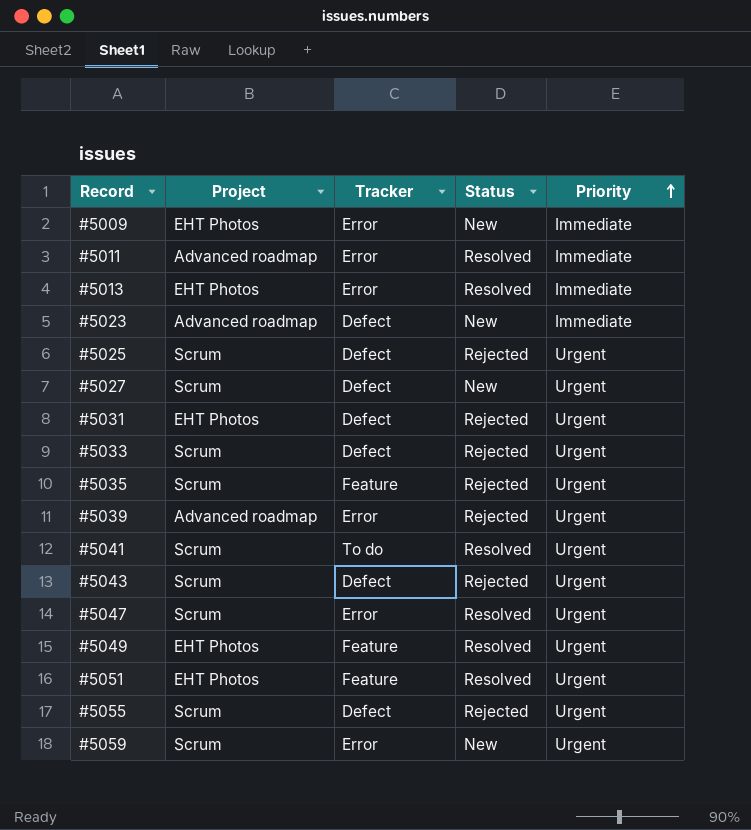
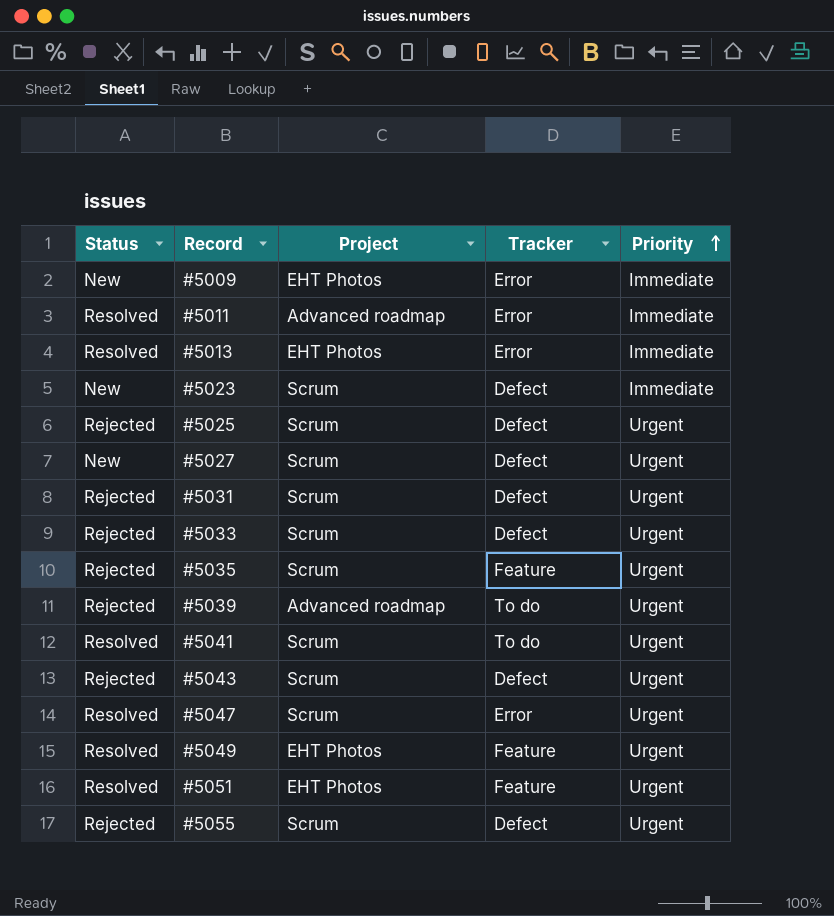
column Status | position: 4 -> 1
row #5059: Scrum | Error | New | Urgent -> none
#5023 | Project: Advanced roadmap -> Scrum
#5031 | Project: EHT Photos -> Scrum
#5039 | Tracker: Error -> To do

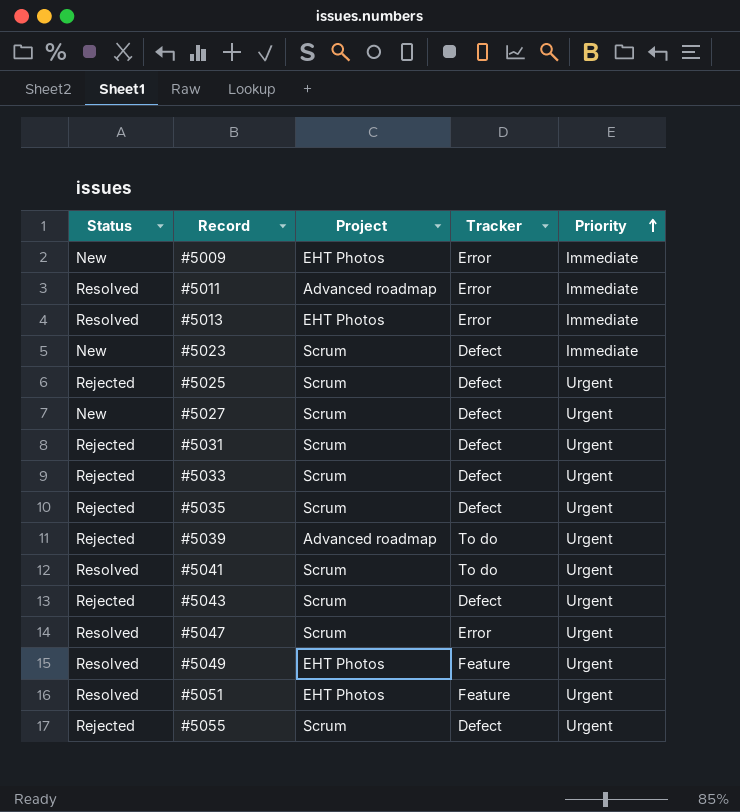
#5035 | Tracker: Feature -> Defect

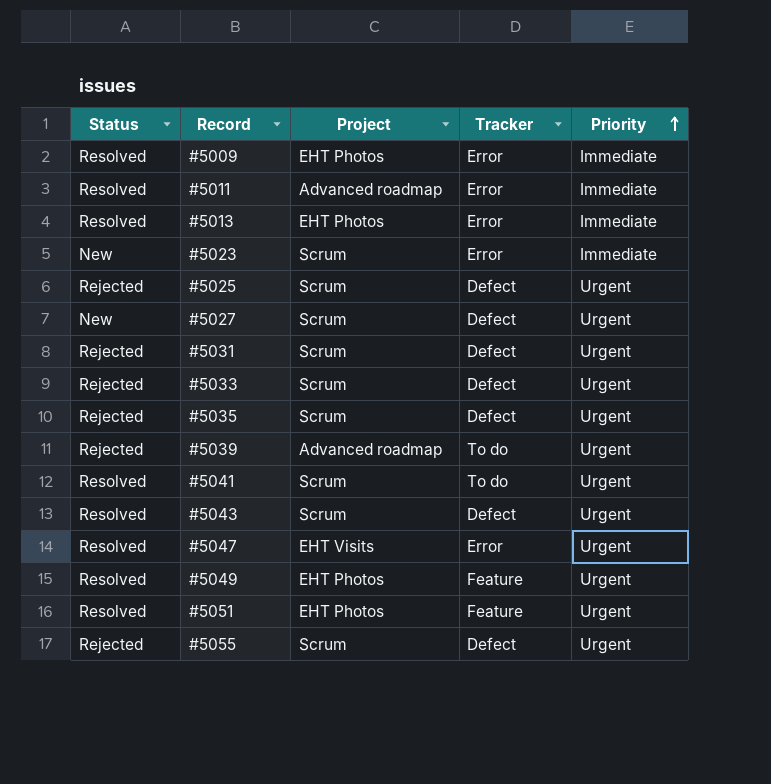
#5009 | Status: New -> Resolved
#5023 | Tracker: Defect -> Error
#5043 | Status: Rejected -> Resolved
#5047 | Project: Scrum -> EHT Visits

